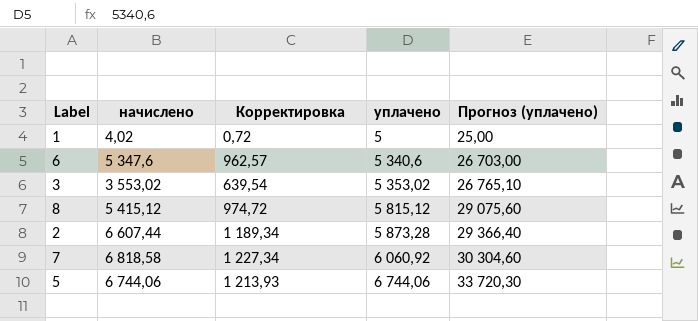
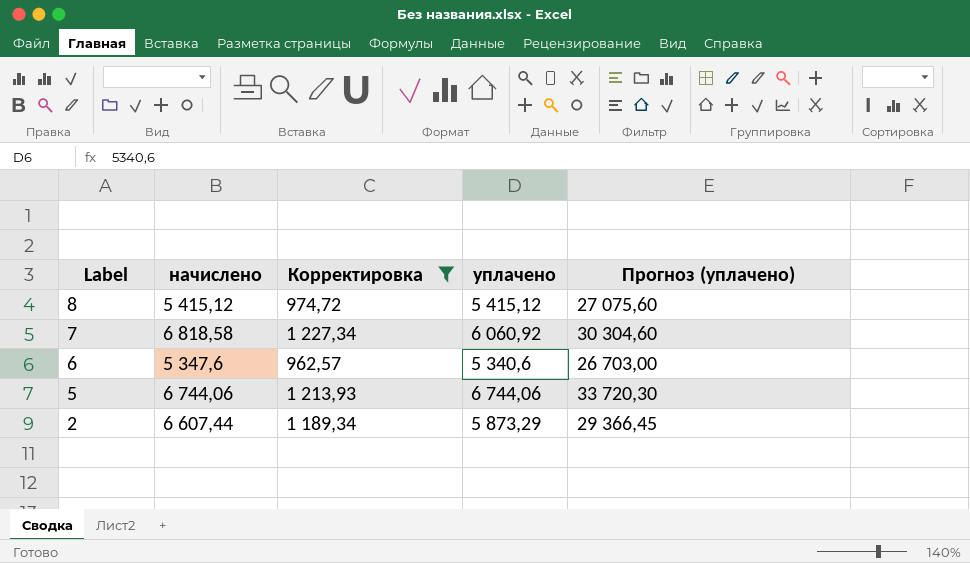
filter: none -> Корректировка >= 962,57
row order: уплачено ascending -> Label descending
8 | уплачено: 5 815,12 -> 5 415,12
8 | Прогноз (уплачено): 29 075,60 -> 27 075,60
2 | уплачено: 5 873,28 -> 5 873,29
2 | Прогноз (уплачено): 29 366,40 -> 29 366,45

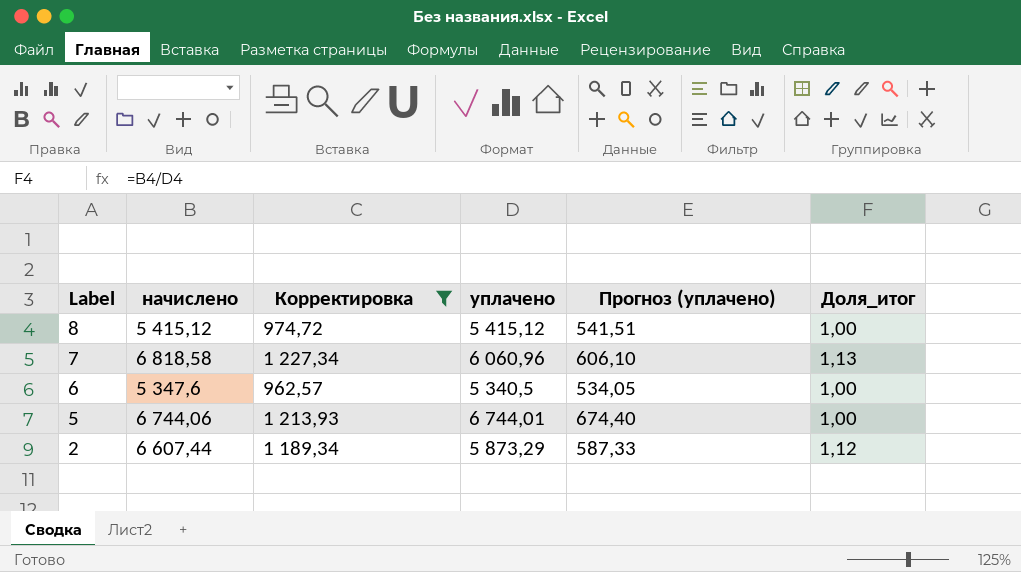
column Прогноз (уплачено) | formula: [уплачено] * 5 -> [уплачено] * 0,1
column Доля_итог | formula: none -> [начислено] / [уплачено]
7 | уплачено: 6 060,92 -> 6 060,96
6 | уплачено: 5 340,6 -> 5 340,5
5 | уплачено: 6 744,06 -> 6 744,01

